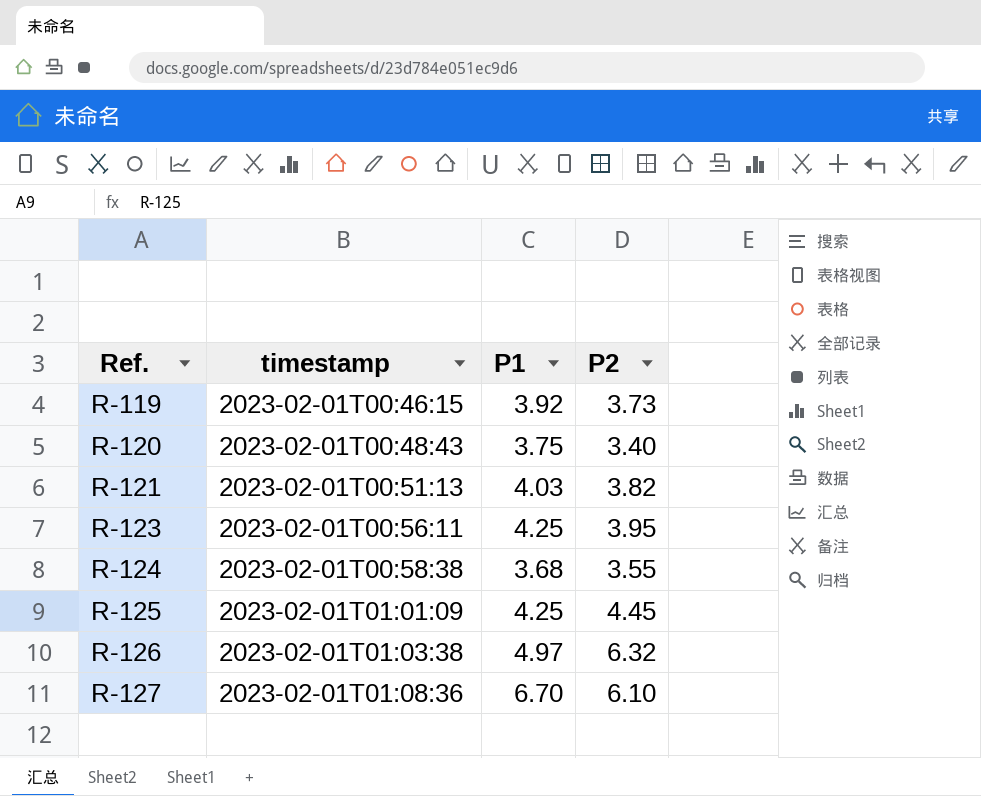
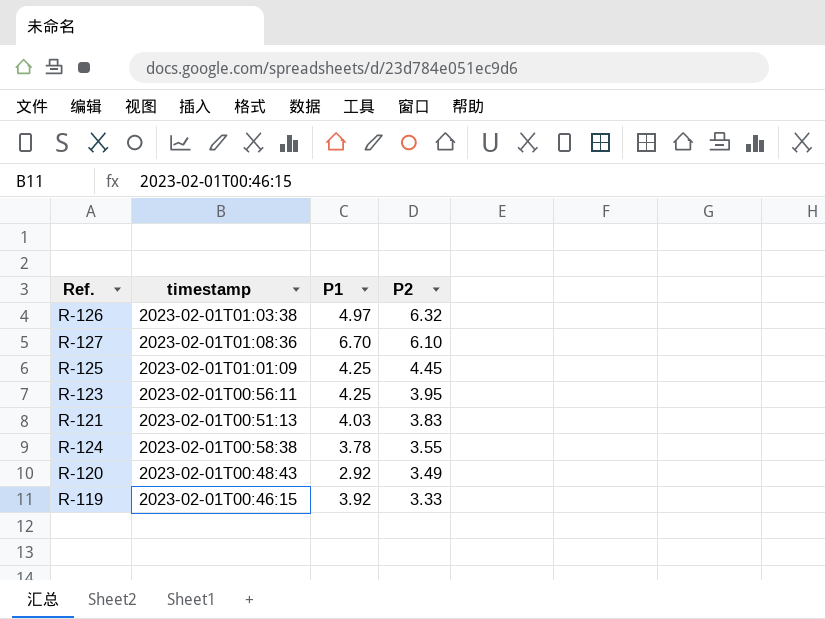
row order: Ref. ascending -> P2 descending
R-121 | P2: 3.82 -> 3.83
R-124 | P1: 3.68 -> 3.78
R-120 | P1: 3.75 -> 2.92
R-120 | P2: 3.40 -> 3.49
R-119 | P2: 3.73 -> 3.33

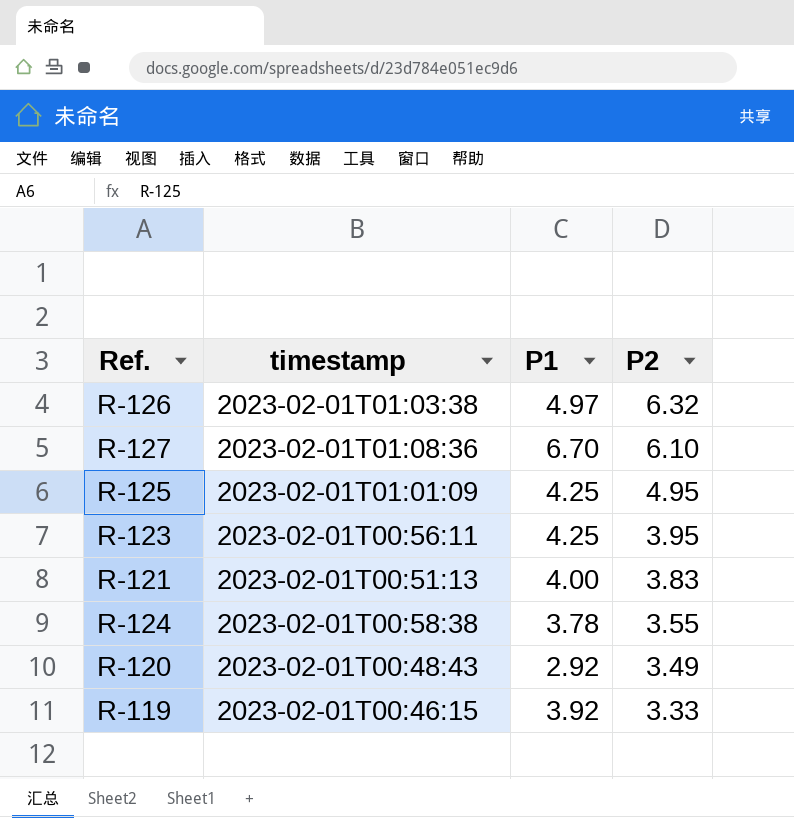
R-125 | P2: 4.45 -> 4.95
R-121 | P1: 4.03 -> 4.00

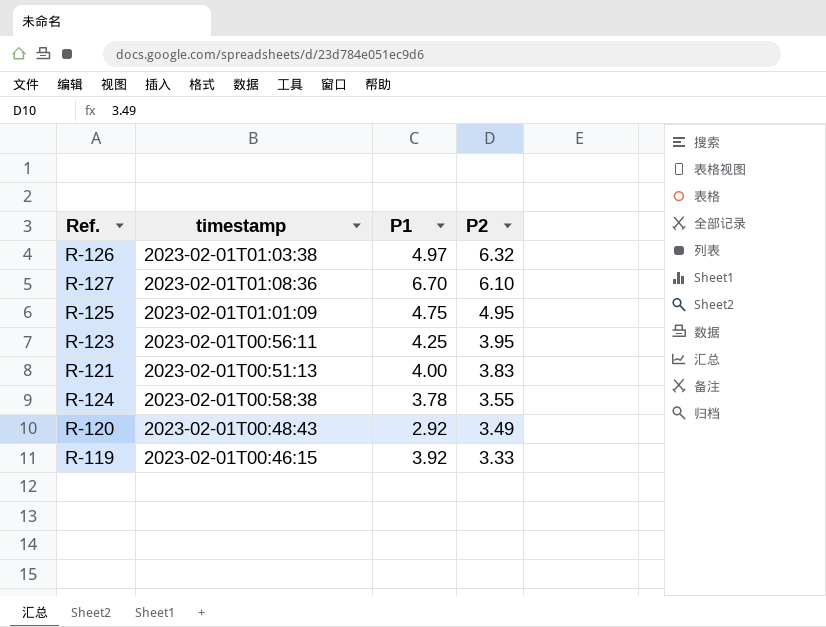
R-125 | P1: 4.25 -> 4.75

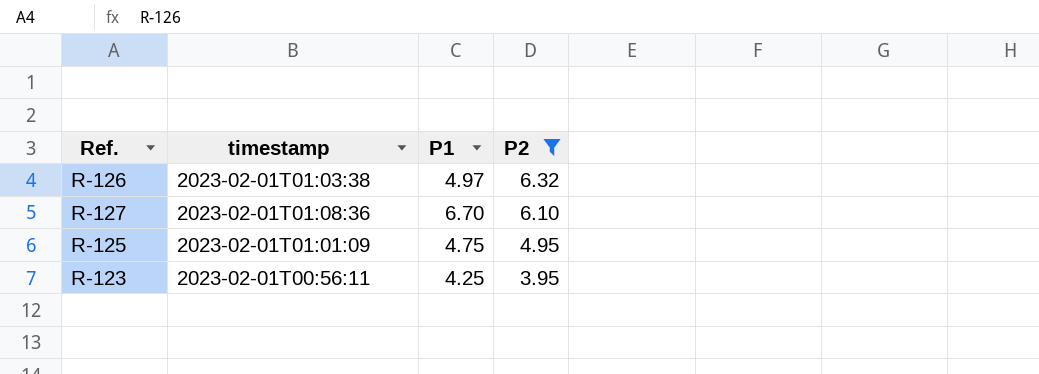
filter: none -> P2 >= 3.95

